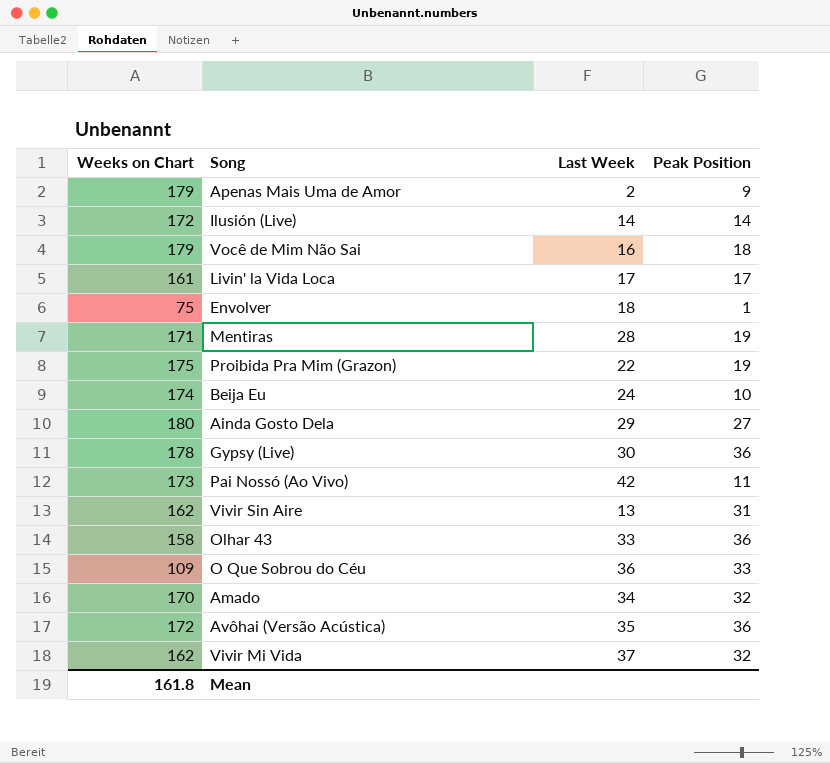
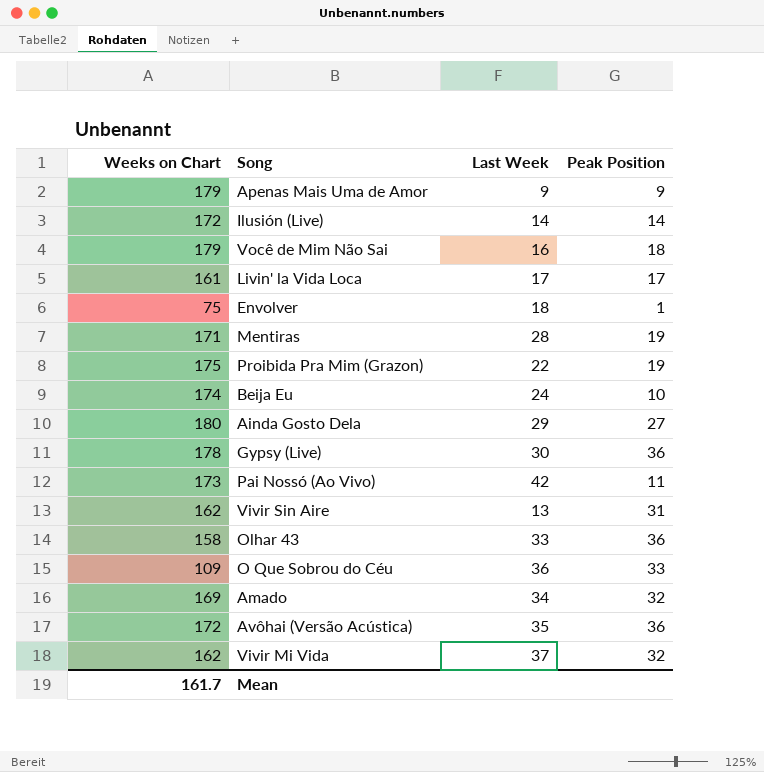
Apenas Mais Uma de Amor | Last Week: 2 -> 9
Amado | Weeks on Chart: 170 -> 169
Mean | Weeks on Chart: 161.8 -> 161.7

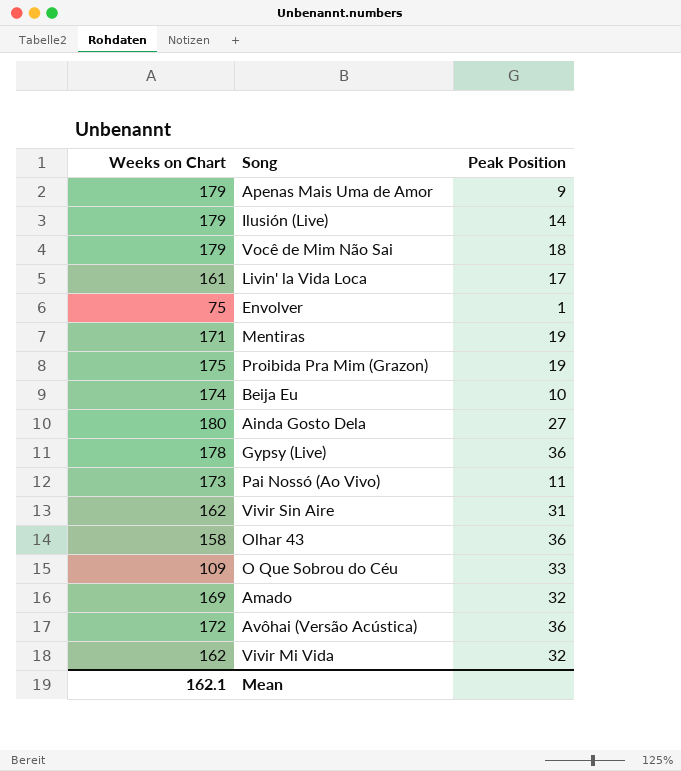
column Last Week | position: 3 -> none
Ilusión (Live) | Weeks on Chart: 172 -> 179
Mean | Weeks on Chart: 161.7 -> 162.1

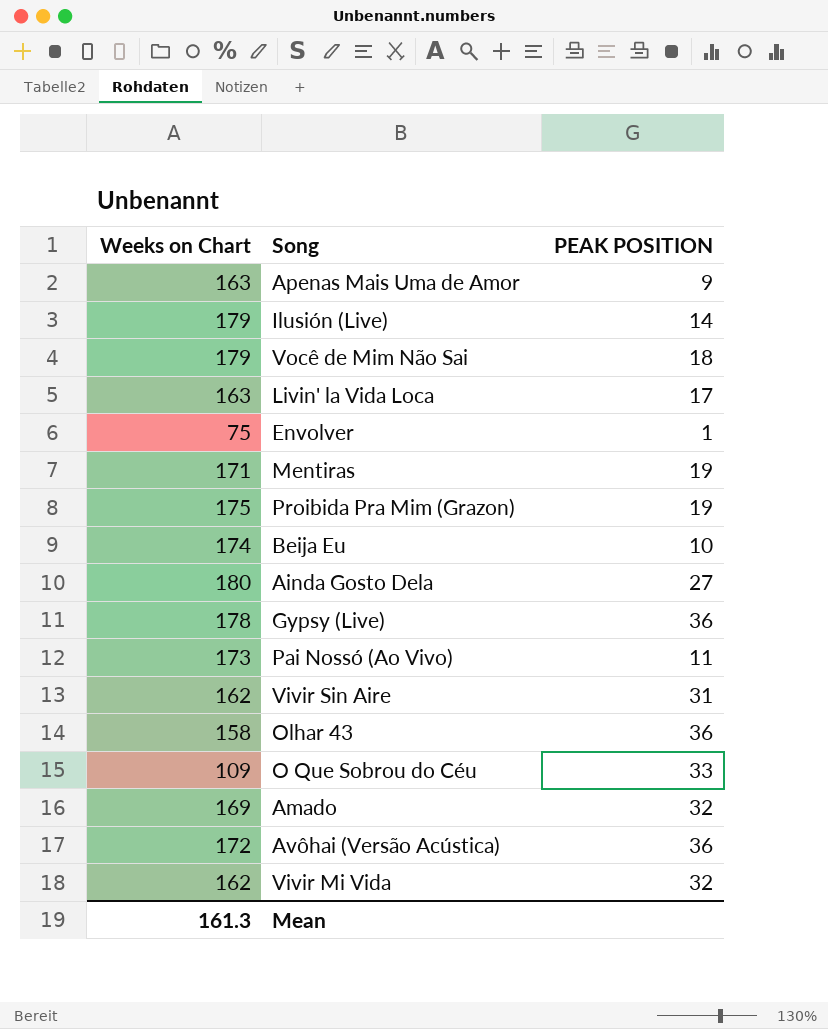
column name: Peak Position -> PEAK POSITION
Apenas Mais Uma de Amor | Weeks on Chart: 179 -> 163
Livin' la Vida Loca | Weeks on Chart: 161 -> 163
Mean | Weeks on Chart: 162.1 -> 161.3

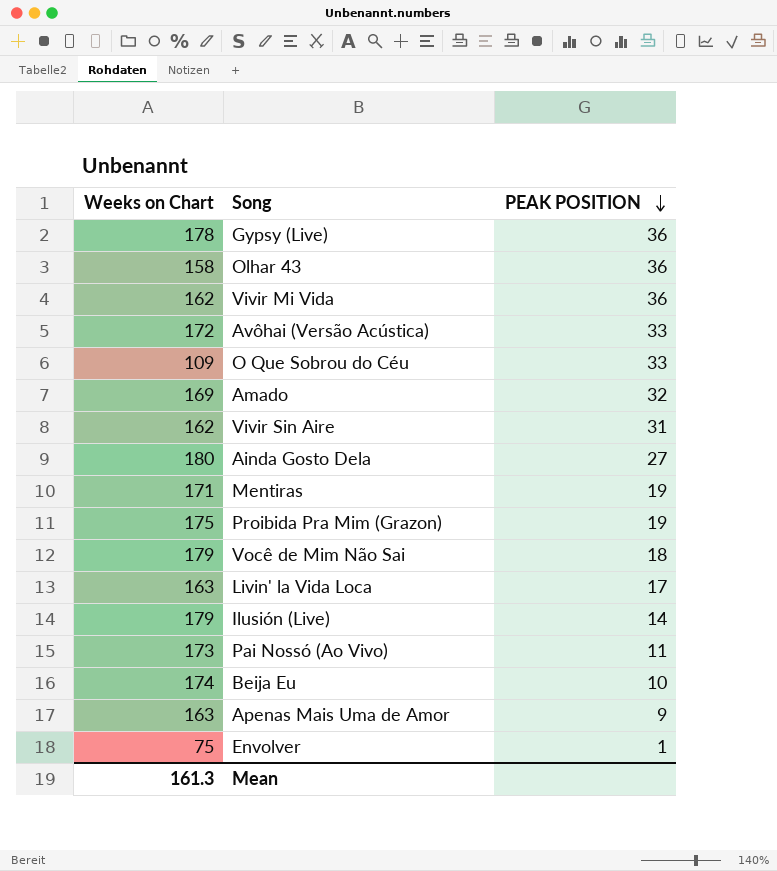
row order: none -> PEAK POSITION descending
Vivir Mi Vida | PEAK POSITION: 32 -> 36
Avôhai (Versão Acústica) | PEAK POSITION: 36 -> 33

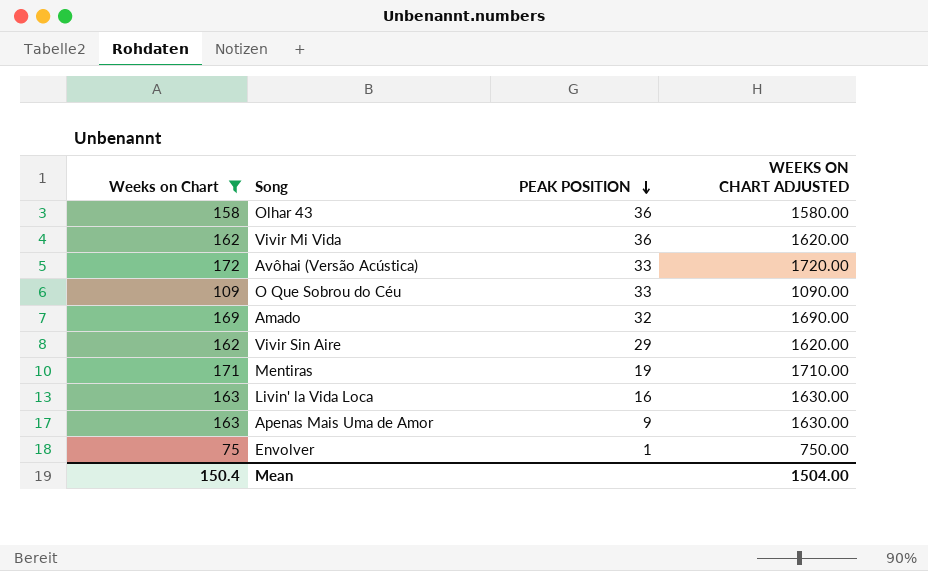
filter: none -> Weeks on Chart <= 172
column WEEKS ON CHART ADJUSTED | formula: none -> [Weeks on Chart] * 10
Vivir Sin Aire | PEAK POSITION: 31 -> 29
Livin' la Vida Loca | PEAK POSITION: 17 -> 16
Mean | Weeks on Chart: 161.3 -> 150.4

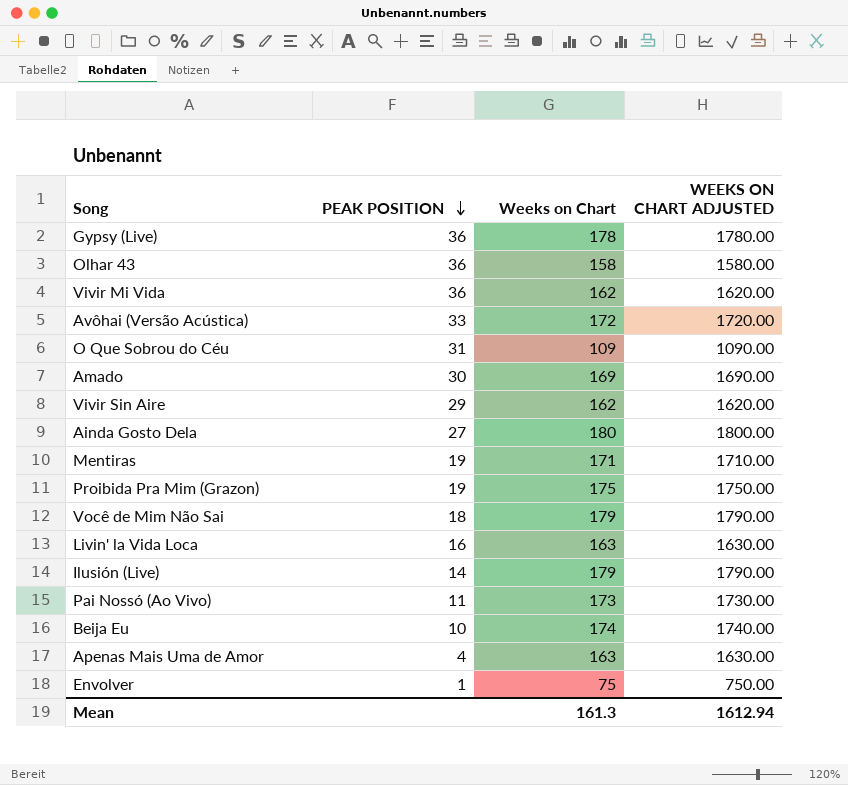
filter: Weeks on Chart <= 172 -> none
column Weeks on Chart | position: 1 -> 3
O Que Sobrou do Céu | PEAK POSITION: 33 -> 31
Amado | PEAK POSITION: 32 -> 30
Apenas Mais Uma de Amor | PEAK POSITION: 9 -> 4
Mean | Weeks on Chart: 150.4 -> 161.3
Mean | WEEKS ON CHART ADJUSTED: 1504.00 -> 1612.94

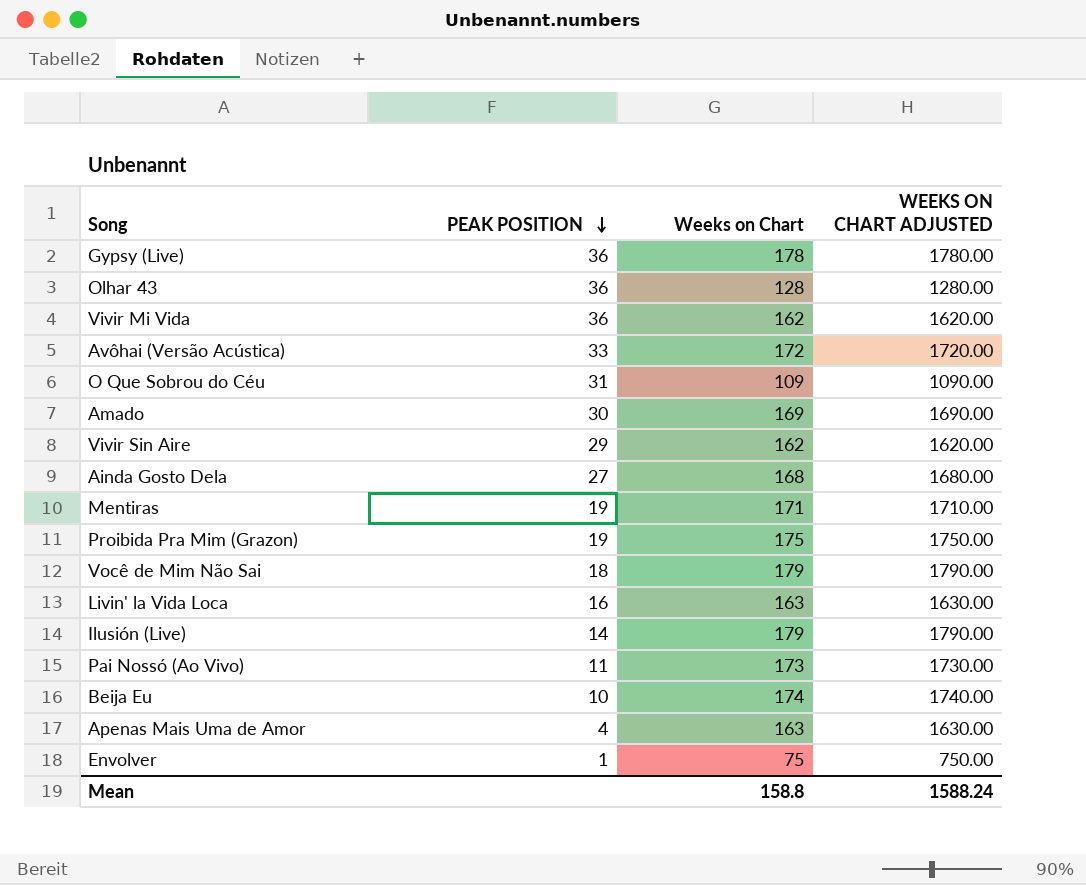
Olhar 43 | Weeks on Chart: 158 -> 128
Olhar 43 | WEEKS ON CHART ADJUSTED: 1580.00 -> 1280.00
Ainda Gosto Dela | Weeks on Chart: 180 -> 168
Ainda Gosto Dela | WEEKS ON CHART ADJUSTED: 1800.00 -> 1680.00
Mean | Weeks on Chart: 161.3 -> 158.8
Mean | WEEKS ON CHART ADJUSTED: 1612.94 -> 1588.24

